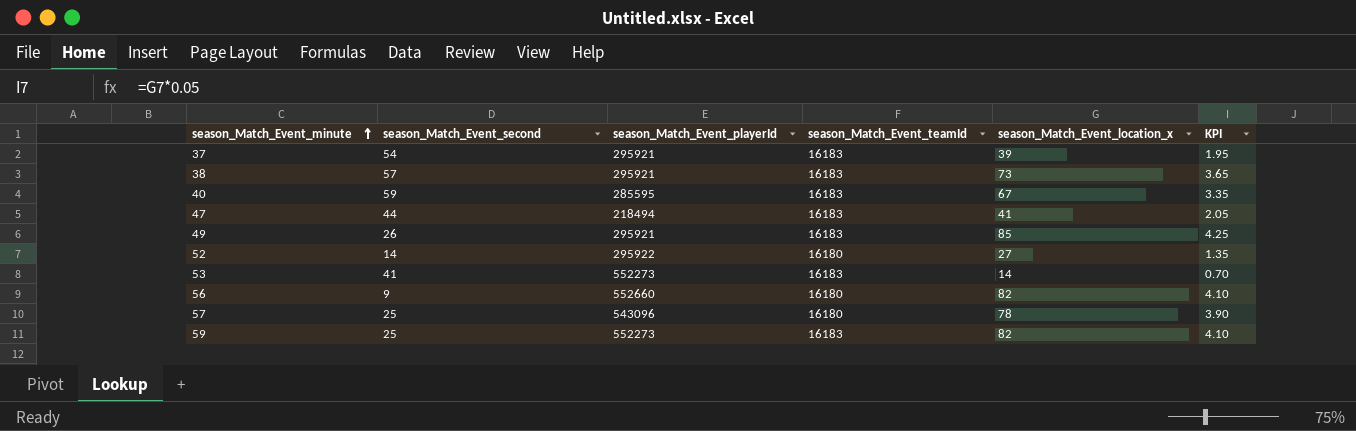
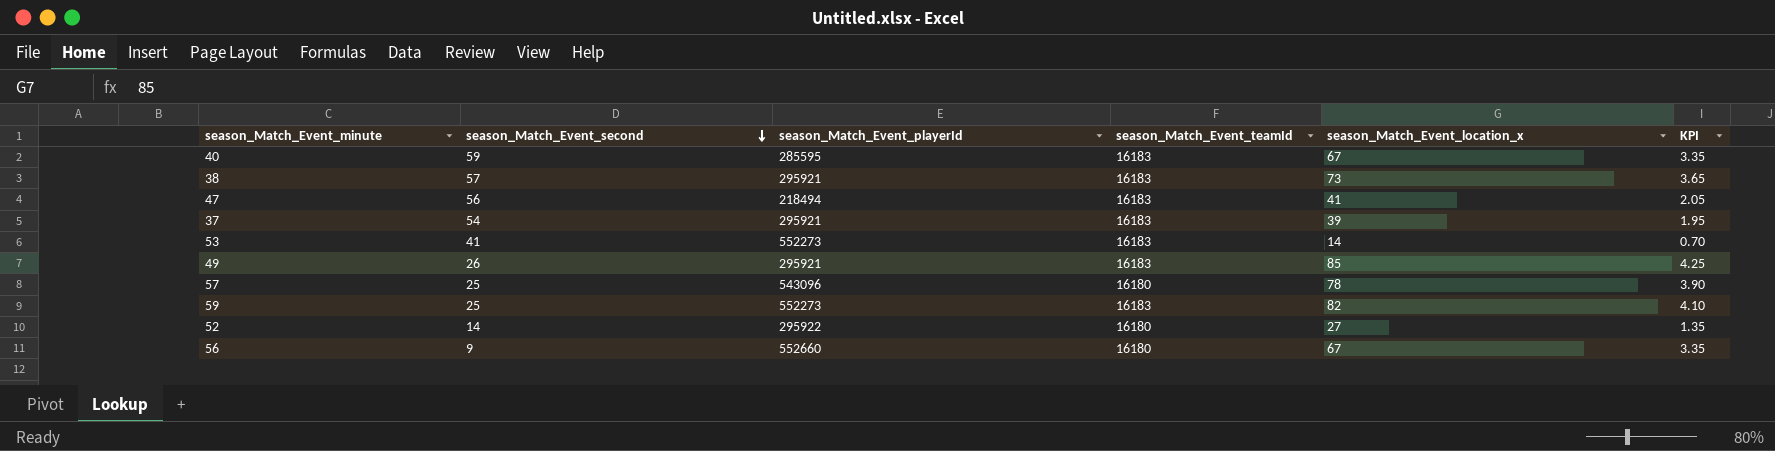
row order: season_Match_Event_minute ascending -> season_Match_Event_second descending
47 | season_Match_Event_second: 44 -> 56
56 | season_Match_Event_location_x: 82 -> 67
56 | KPI: 4.10 -> 3.35

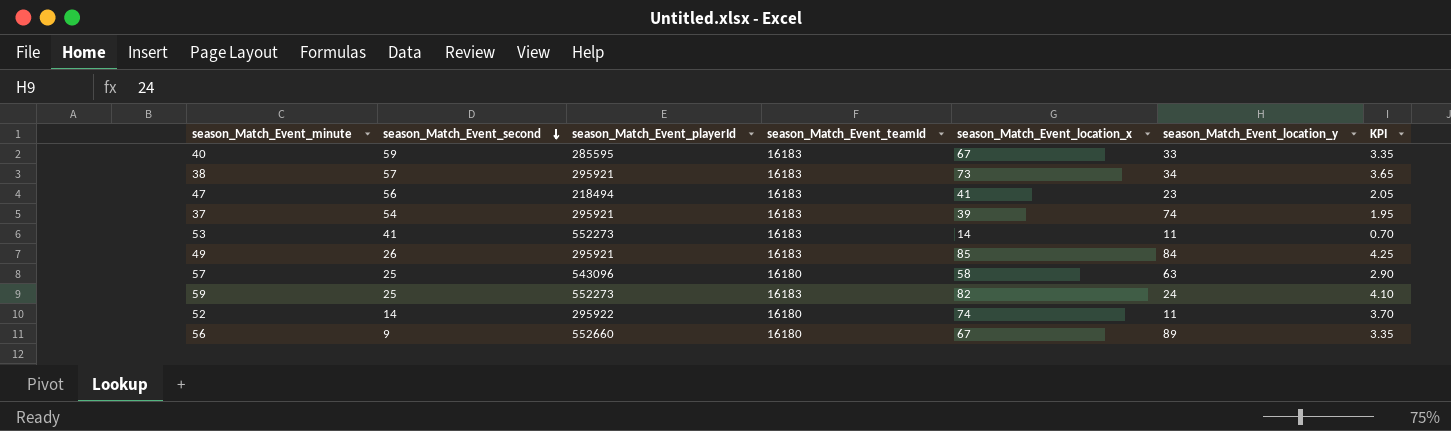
column season_Match_Event_location_y | position: none -> 6
57 | season_Match_Event_location_x: 78 -> 58
57 | KPI: 3.90 -> 2.90
52 | season_Match_Event_location_x: 27 -> 74
52 | KPI: 1.35 -> 3.70

